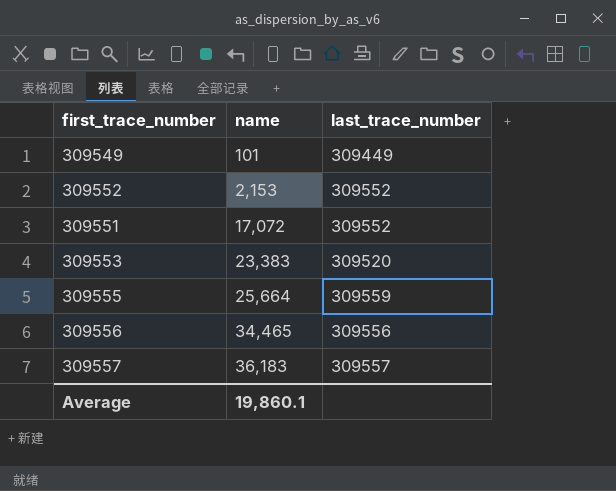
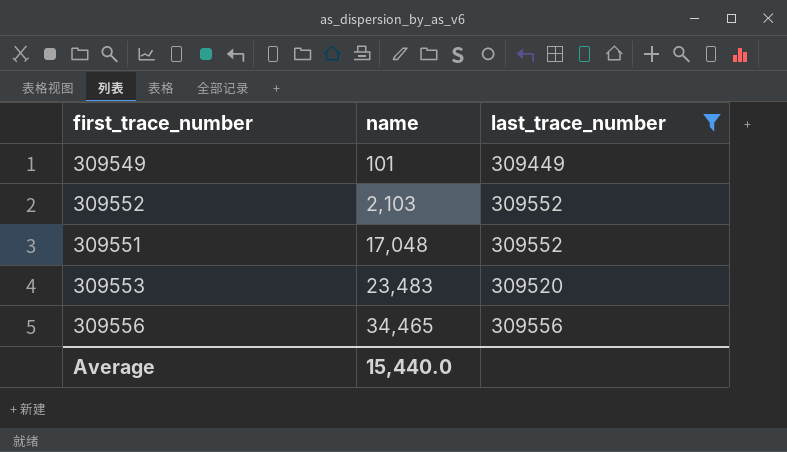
filter: none -> last_trace_number <= 309556
309552 | name: 2,153 -> 2,103
309551 | name: 17,072 -> 17,048
309553 | name: 23,383 -> 23,483
Average | name: 19,860.1 -> 15,440.0

